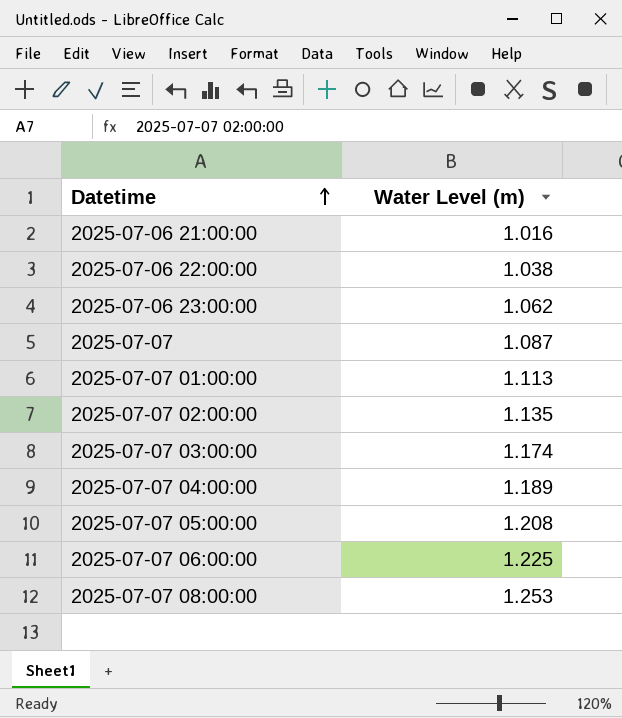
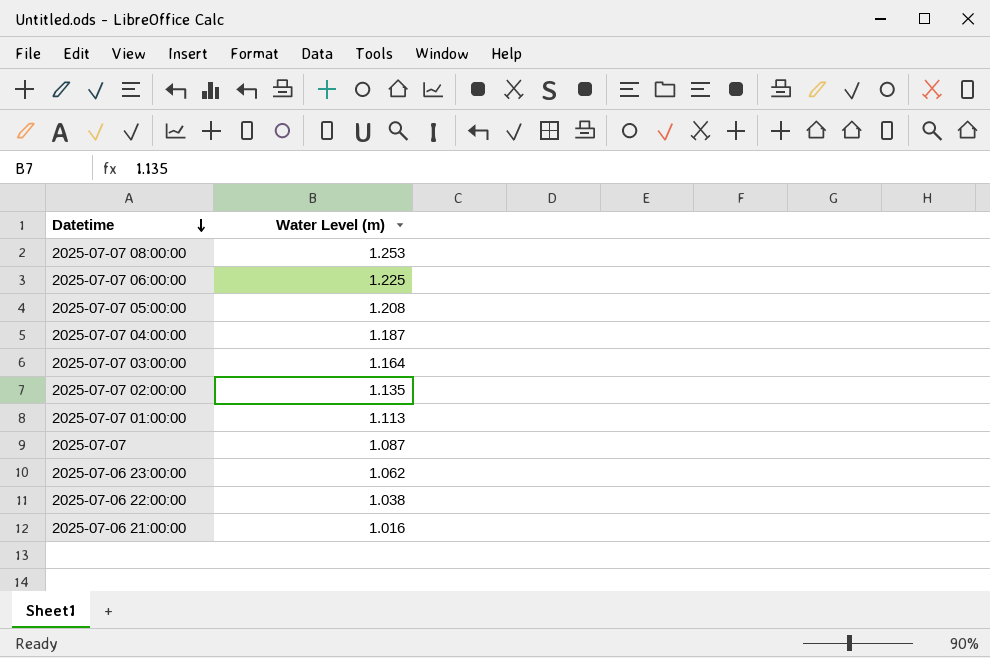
row order: Datetime ascending -> Datetime descending
2025-07-07 04:00:00 | Water Level (m): 1.189 -> 1.187
2025-07-07 03:00:00 | Water Level (m): 1.174 -> 1.164

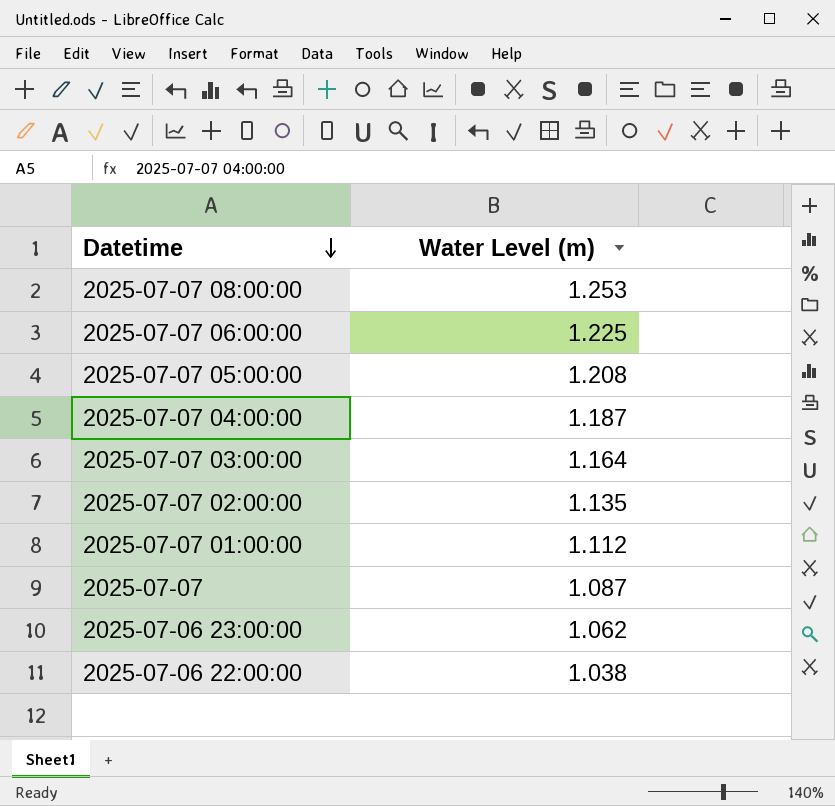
row 2025-07-06 21:00:00: 1.016 -> none
2025-07-07 01:00:00 | Water Level (m): 1.113 -> 1.112

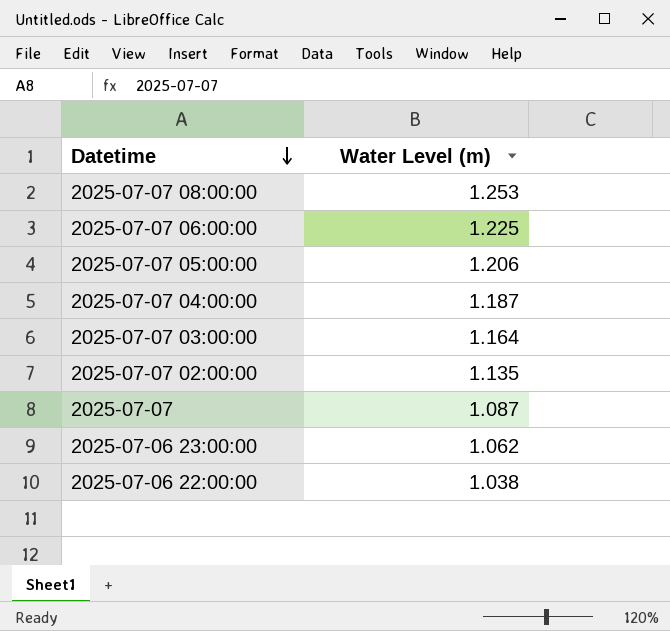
row 2025-07-07 01:00:00: 1.112 -> none
2025-07-07 05:00:00 | Water Level (m): 1.208 -> 1.206

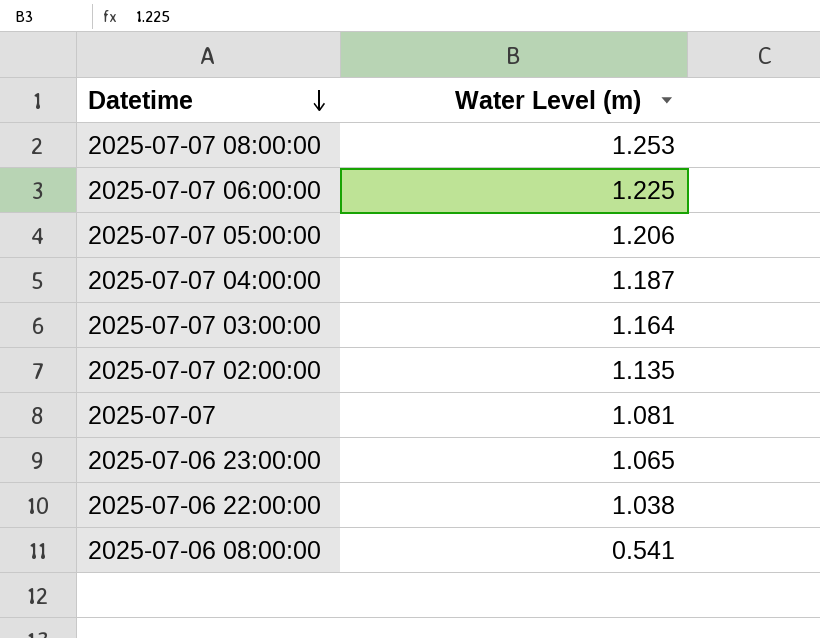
2025-07-07 | Water Level (m): 1.087 -> 1.081
2025-07-06 23:00:00 | Water Level (m): 1.062 -> 1.065
row 2025-07-06 08:00:00: none -> 0.541

